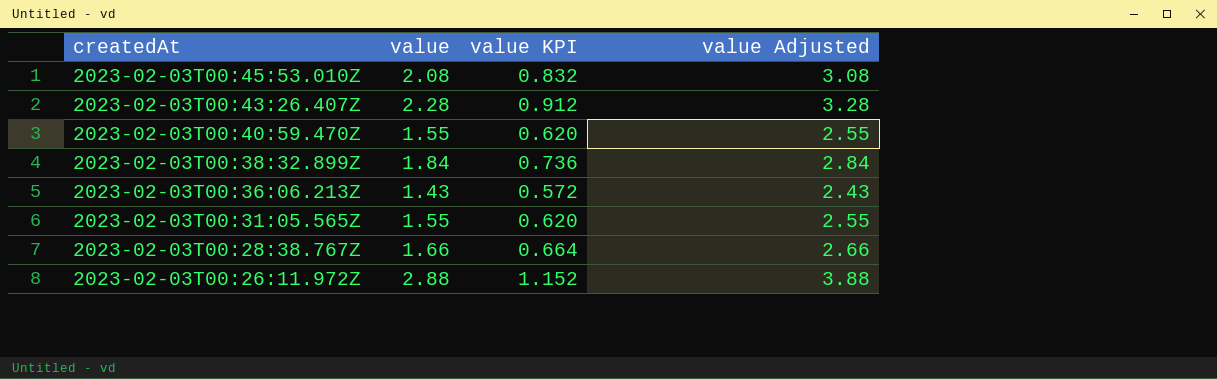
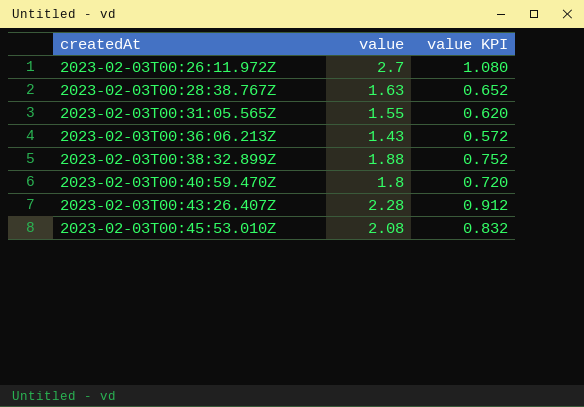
row order: createdAt descending -> createdAt ascending
column value Adjusted | formula: [value] + 1 -> none
2023-02-03T00:26:11.972Z | value: 2.88 -> 2.7
2023-02-03T00:26:11.972Z | value KPI: 1.152 -> 1.080
2023-02-03T00:28:38.767Z | value: 1.66 -> 1.63
2023-02-03T00:28:38.767Z | value KPI: 0.664 -> 0.652
2023-02-03T00:38:32.899Z | value: 1.84 -> 1.88
2023-02-03T00:38:32.899Z | value KPI: 0.736 -> 0.752
2023-02-03T00:40:59.470Z | value: 1.55 -> 1.8
2023-02-03T00:40:59.470Z | value KPI: 0.620 -> 0.720

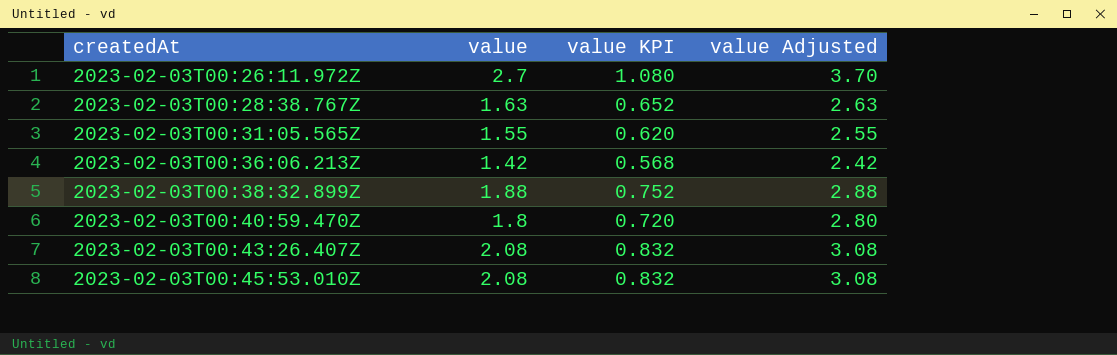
column value Adjusted | formula: none -> [value] + 1
2023-02-03T00:36:06.213Z | value: 1.43 -> 1.42
2023-02-03T00:36:06.213Z | value KPI: 0.572 -> 0.568
2023-02-03T00:43:26.407Z | value: 2.28 -> 2.08
2023-02-03T00:43:26.407Z | value KPI: 0.912 -> 0.832

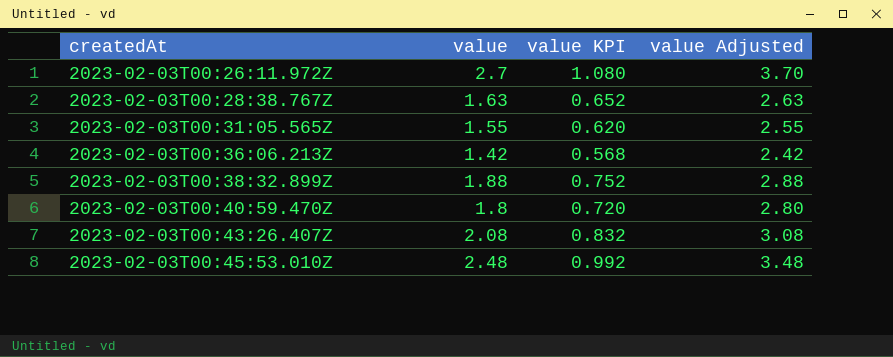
2023-02-03T00:45:53.010Z | value: 2.08 -> 2.48
2023-02-03T00:45:53.010Z | value KPI: 0.832 -> 0.992
2023-02-03T00:45:53.010Z | value Adjusted: 3.08 -> 3.48

